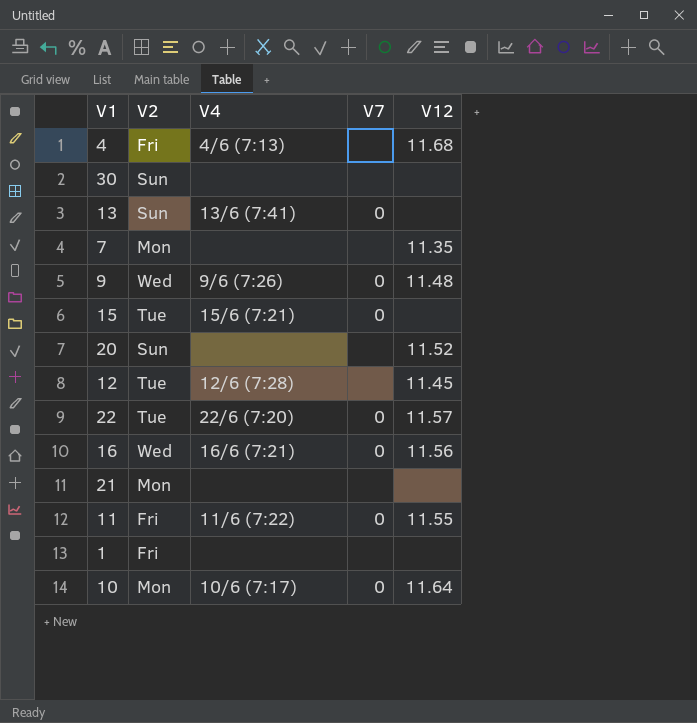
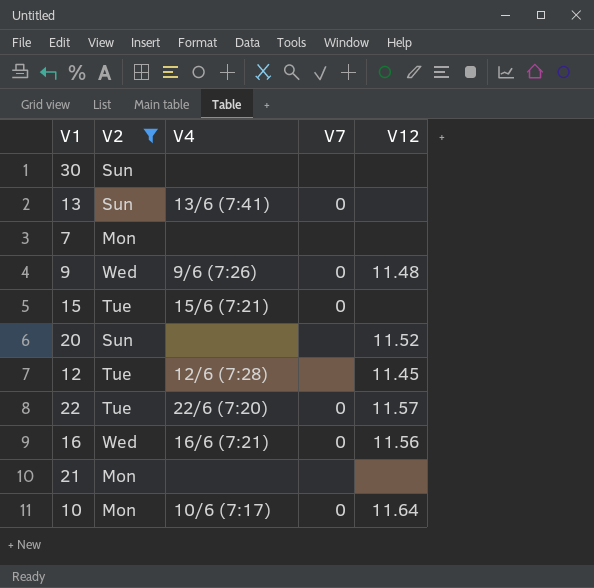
filter: none -> V2 != Fri
7 | V12: 11.35 -> none

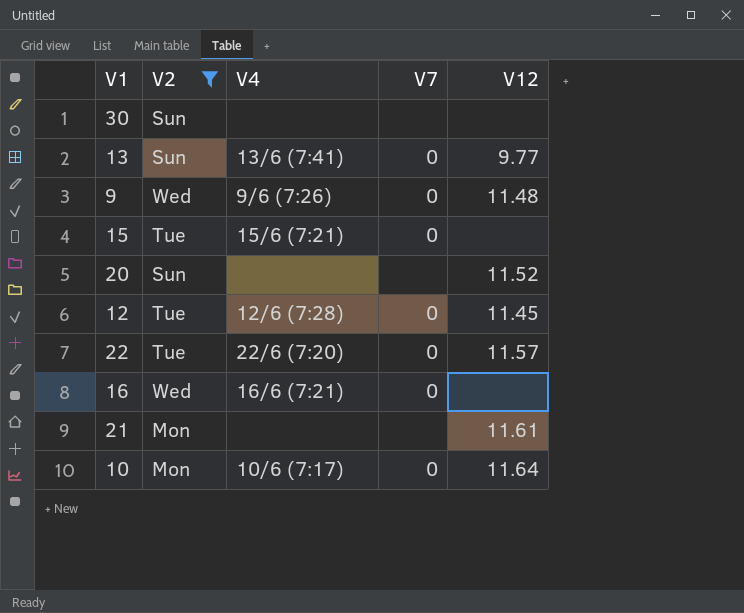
row 7: Mon | none | none | none -> none
13 | V12: none -> 9.77
12 | V7: none -> 0
16 | V12: 11.56 -> none
21 | V12: none -> 11.61

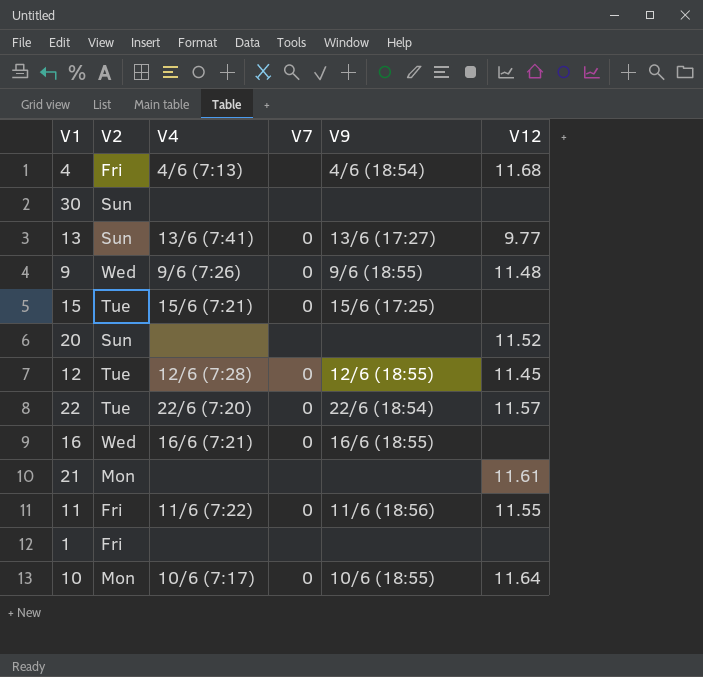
filter: V2 != Fri -> none
column V9 | position: none -> 5

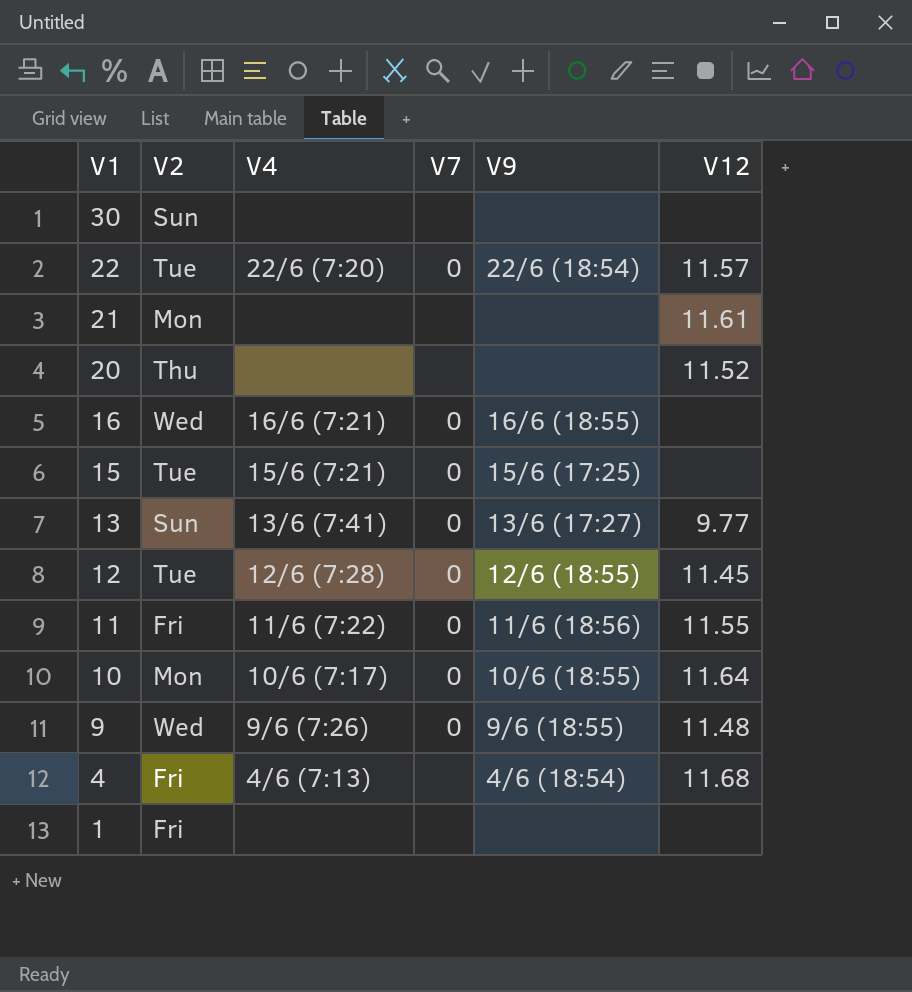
row order: none -> V1 descending
20 | V2: Sun -> Thu

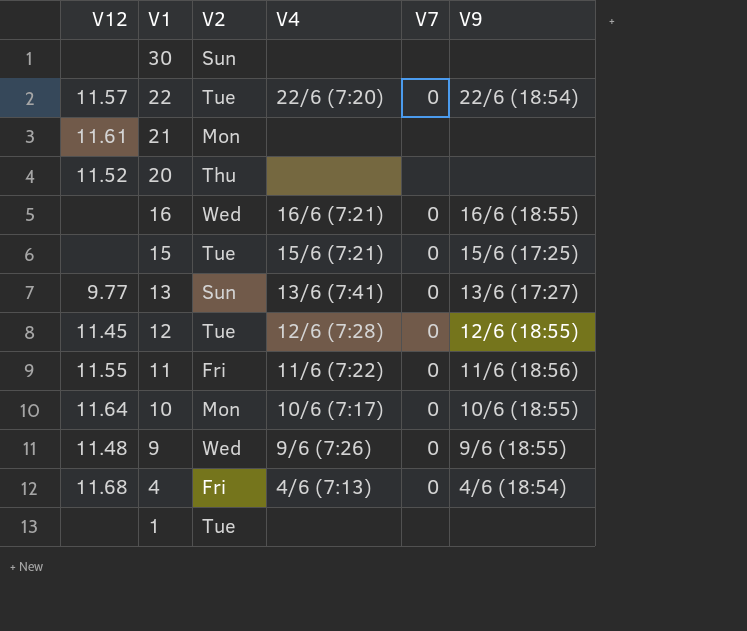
column V12 | position: 6 -> 1
4 | V7: none -> 0
1 | V2: Fri -> Tue

